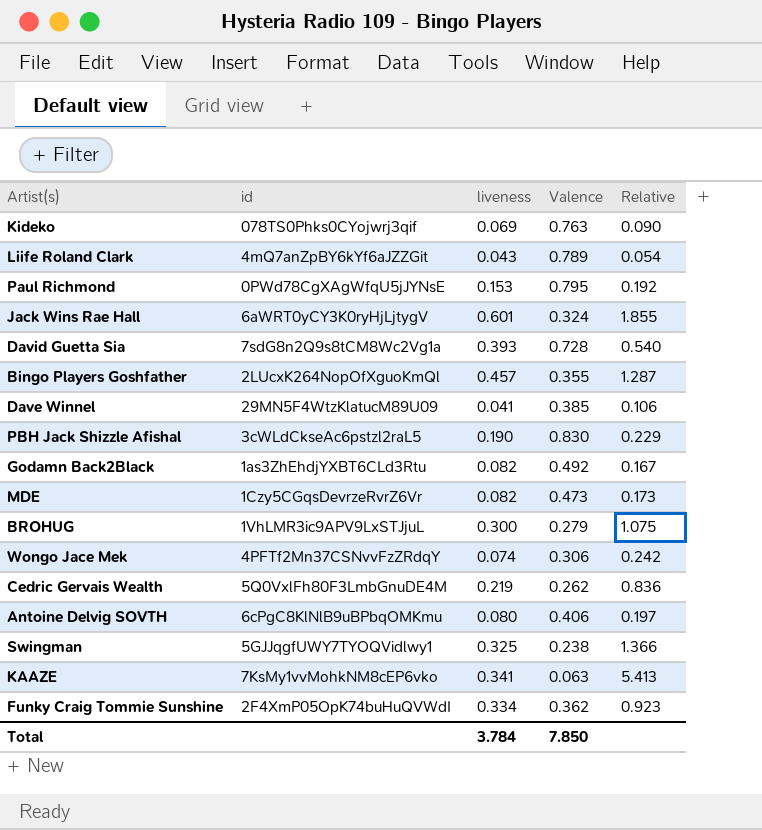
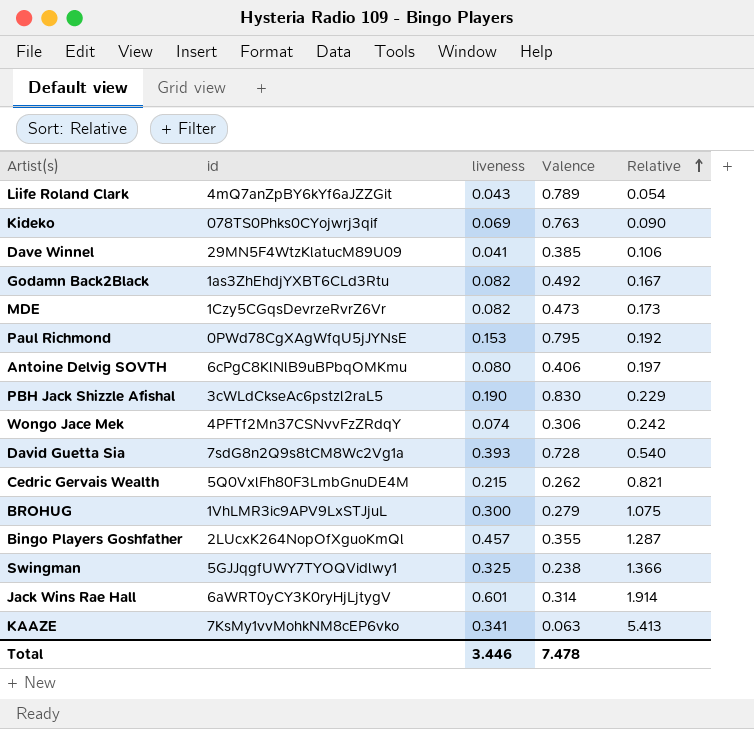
row order: none -> Relative ascending
row Funky Craig Tommie Sunshine: 2F4XmP05OpK74buHuQVWdI | 0.334 | 0.362 | 0.923 -> none
Cedric Gervais Wealth | liveness: 0.219 -> 0.215
Cedric Gervais Wealth | Relative: 0.836 -> 0.821
Jack Wins Rae Hall | Valence: 0.324 -> 0.314
Jack Wins Rae Hall | Relative: 1.855 -> 1.914
Total | liveness: 3.784 -> 3.446
Total | Valence: 7.850 -> 7.478

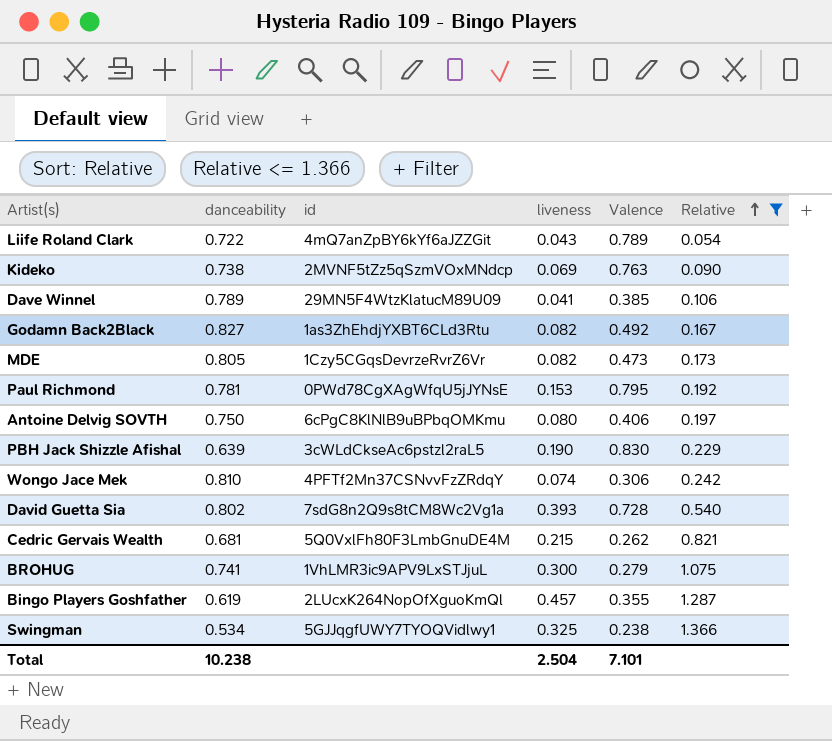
filter: none -> Relative <= 1.366
column danceability | position: none -> 2
Kideko | id: 078TS0Phks0CYojwrj3qif -> 2MVNF5tZz5qSzmVOxMNdcp
Total | liveness: 3.446 -> 2.504
Total | Valence: 7.478 -> 7.101

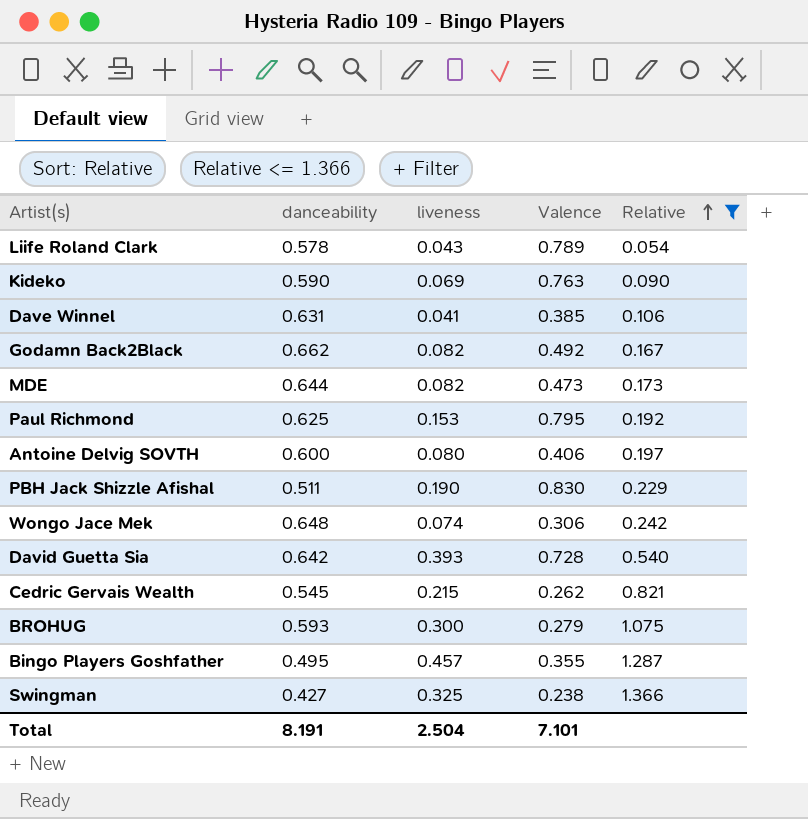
column id | position: 3 -> none
Liife Roland Clark | danceability: 0.722 -> 0.578
Kideko | danceability: 0.738 -> 0.590
Dave Winnel | danceability: 0.789 -> 0.631
Godamn Back2Black | danceability: 0.827 -> 0.662
MDE | danceability: 0.805 -> 0.644
Paul Richmond | danceability: 0.781 -> 0.625
Antoine Delvig SOVTH | danceability: 0.750 -> 0.600
PBH Jack Shizzle Afishal | danceability: 0.639 -> 0.511
Wongo Jace Mek | danceability: 0.810 -> 0.648
David Guetta Sia | danceability: 0.802 -> 0.642
Cedric Gervais Wealth | danceability: 0.681 -> 0.545
BROHUG | danceability: 0.741 -> 0.593
Bingo Players Goshfather | danceability: 0.619 -> 0.495
Swingman | danceability: 0.534 -> 0.427
Total | danceability: 10.238 -> 8.191

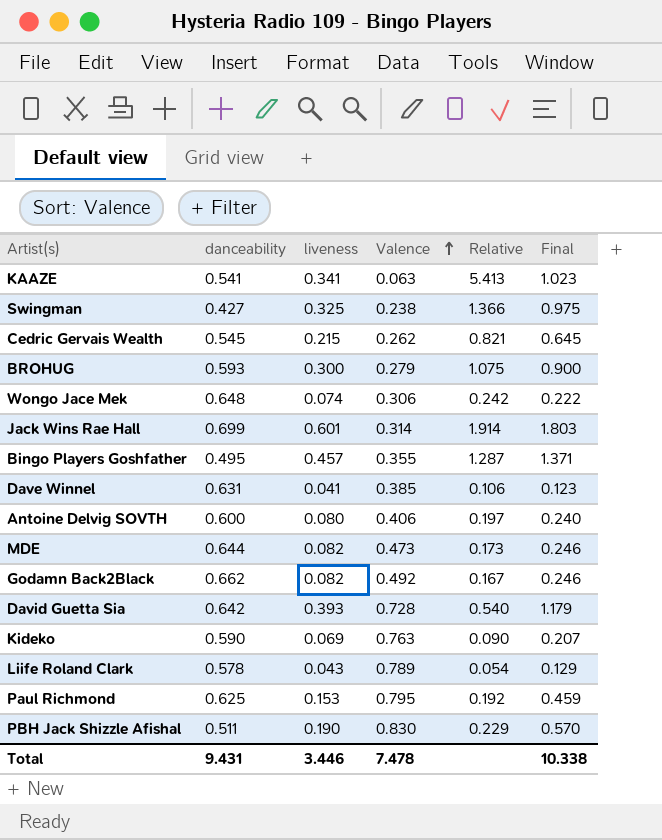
filter: Relative <= 1.366 -> none
row order: Relative ascending -> Valence ascending
column Final | formula: none -> [liveness] * 3
Total | danceability: 8.191 -> 9.431
Total | liveness: 2.504 -> 3.446
Total | Valence: 7.101 -> 7.478

